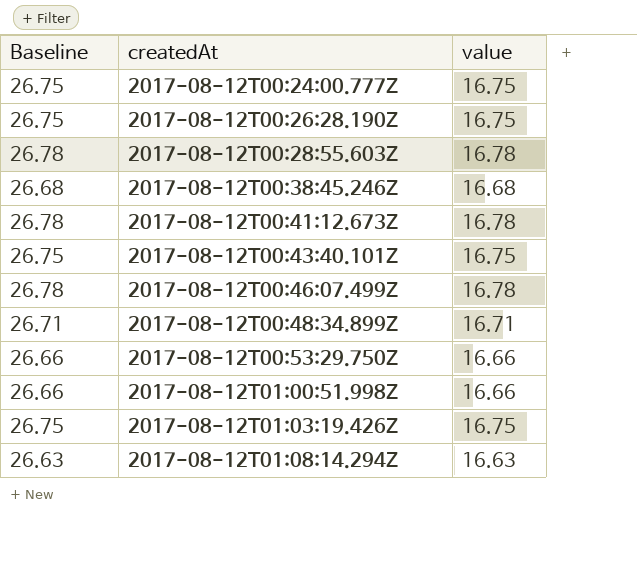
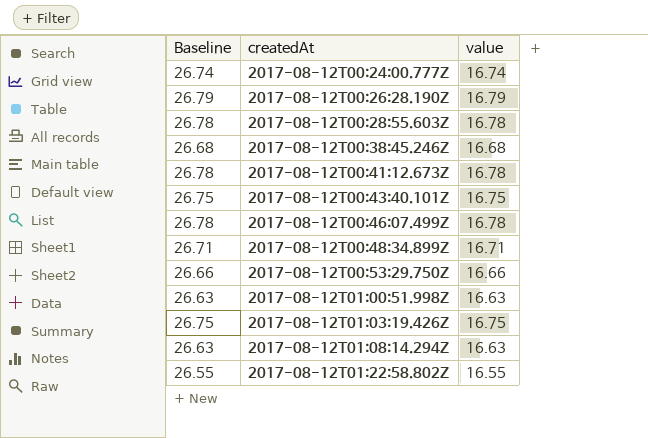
2017-08-12T00:24:00.777Z | Baseline: 26.75 -> 26.74
2017-08-12T00:24:00.777Z | value: 16.75 -> 16.74
2017-08-12T00:26:28.190Z | Baseline: 26.75 -> 26.79
2017-08-12T00:26:28.190Z | value: 16.75 -> 16.79
2017-08-12T01:00:51.998Z | Baseline: 26.66 -> 26.63
2017-08-12T01:00:51.998Z | value: 16.66 -> 16.63
row 2017-08-12T01:22:58.802Z: none -> 26.55 | 16.55

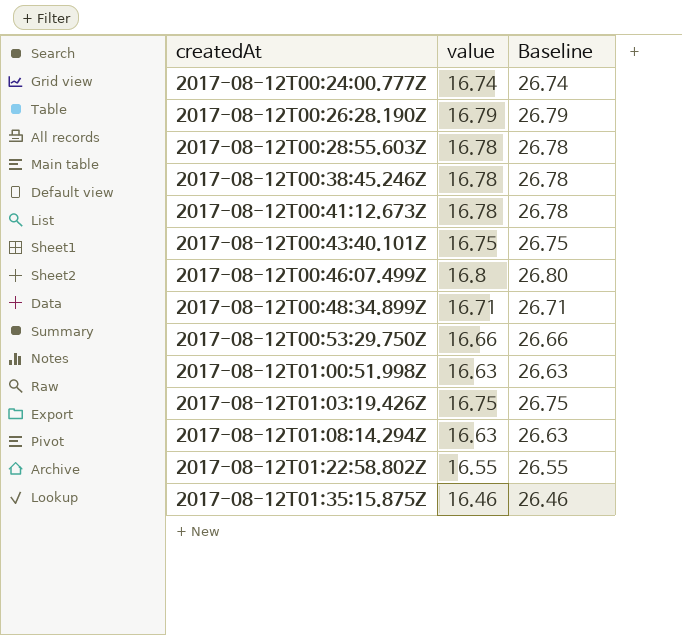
column Baseline | position: 1 -> 3
2017-08-12T00:38:45.246Z | value: 16.68 -> 16.78
2017-08-12T00:38:45.246Z | Baseline: 26.68 -> 26.78
2017-08-12T00:46:07.499Z | value: 16.78 -> 16.8
2017-08-12T00:46:07.499Z | Baseline: 26.78 -> 26.80
row 2017-08-12T01:35:15.875Z: none -> 16.46 | 26.46

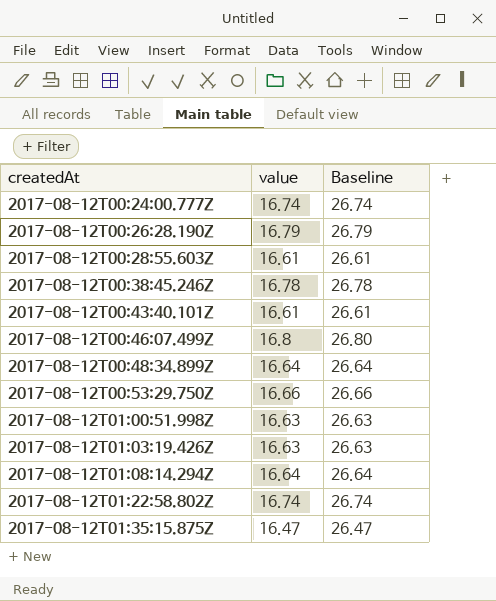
row 2017-08-12T00:41:12.673Z: 16.78 | 26.78 -> none
2017-08-12T00:28:55.603Z | value: 16.78 -> 16.61
2017-08-12T00:28:55.603Z | Baseline: 26.78 -> 26.61
2017-08-12T00:43:40.101Z | value: 16.75 -> 16.61
2017-08-12T00:43:40.101Z | Baseline: 26.75 -> 26.61
2017-08-12T00:48:34.899Z | value: 16.71 -> 16.64
2017-08-12T00:48:34.899Z | Baseline: 26.71 -> 26.64
2017-08-12T01:03:19.426Z | value: 16.75 -> 16.63
2017-08-12T01:03:19.426Z | Baseline: 26.75 -> 26.63
2017-08-12T01:08:14.294Z | value: 16.63 -> 16.64
2017-08-12T01:08:14.294Z | Baseline: 26.63 -> 26.64
2017-08-12T01:22:58.802Z | value: 16.55 -> 16.74
2017-08-12T01:22:58.802Z | Baseline: 26.55 -> 26.74
2017-08-12T01:35:15.875Z | value: 16.46 -> 16.47
2017-08-12T01:35:15.875Z | Baseline: 26.46 -> 26.47

